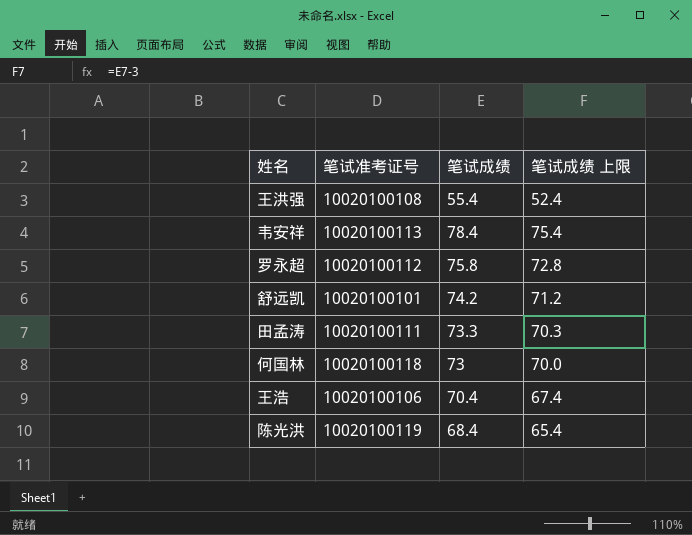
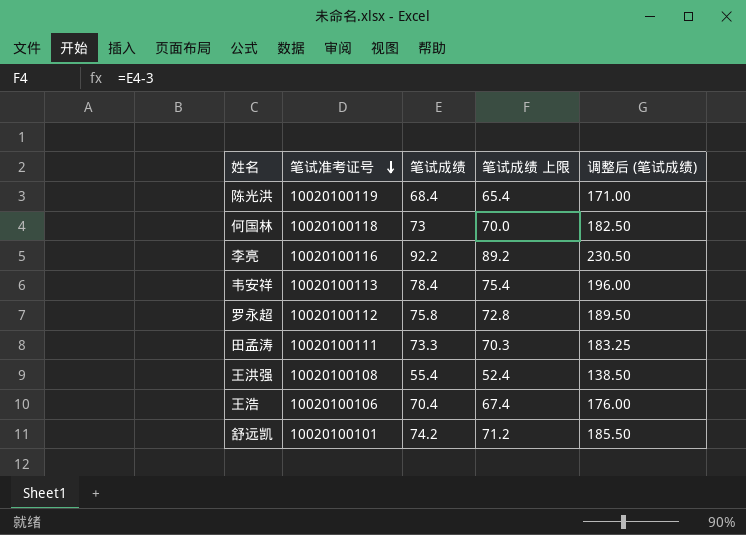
row order: none -> 笔试准考证号 descending
column 调整后 (笔试成绩) | formula: none -> [笔试成绩] * 2.5
row 李亮: none -> 10020100116 | 92.2 | 89.2 | 230.50

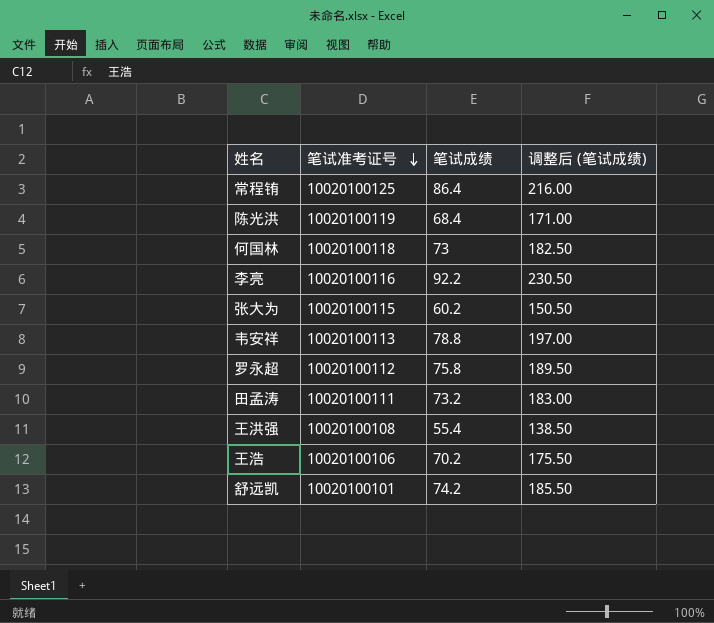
column 笔试成绩 上限 | formula: [笔试成绩] - 3 -> none
row 常程铕: none -> 10020100125 | 86.4 | 216.00
row 张大为: none -> 10020100115 | 60.2 | 150.50
韦安祥 | 笔试成绩: 78.4 -> 78.8
韦安祥 | 调整后 (笔试成绩): 196.00 -> 197.00
田孟涛 | 笔试成绩: 73.3 -> 73.2
田孟涛 | 调整后 (笔试成绩): 183.25 -> 183.00
王浩 | 笔试成绩: 70.4 -> 70.2
王浩 | 调整后 (笔试成绩): 176.00 -> 175.50

